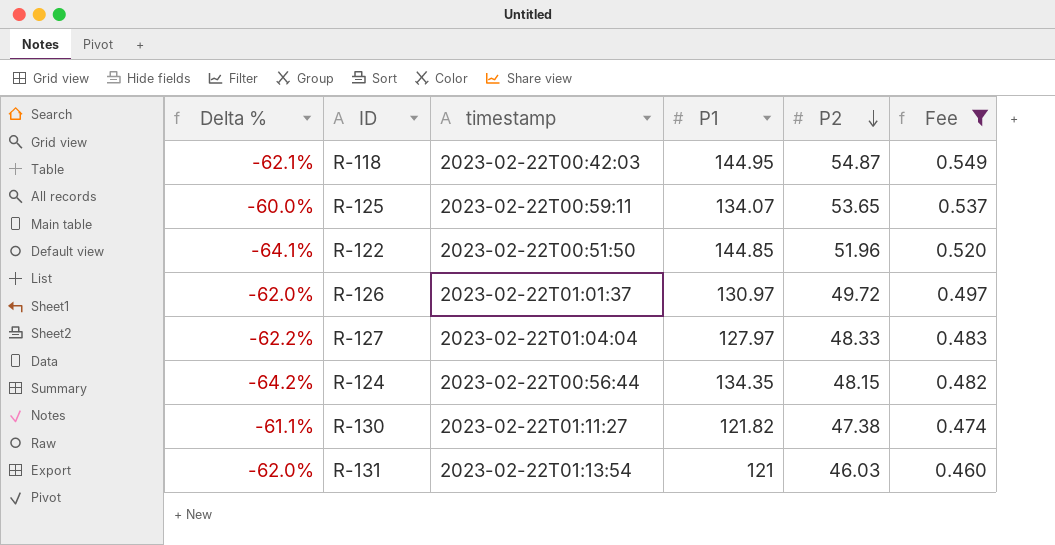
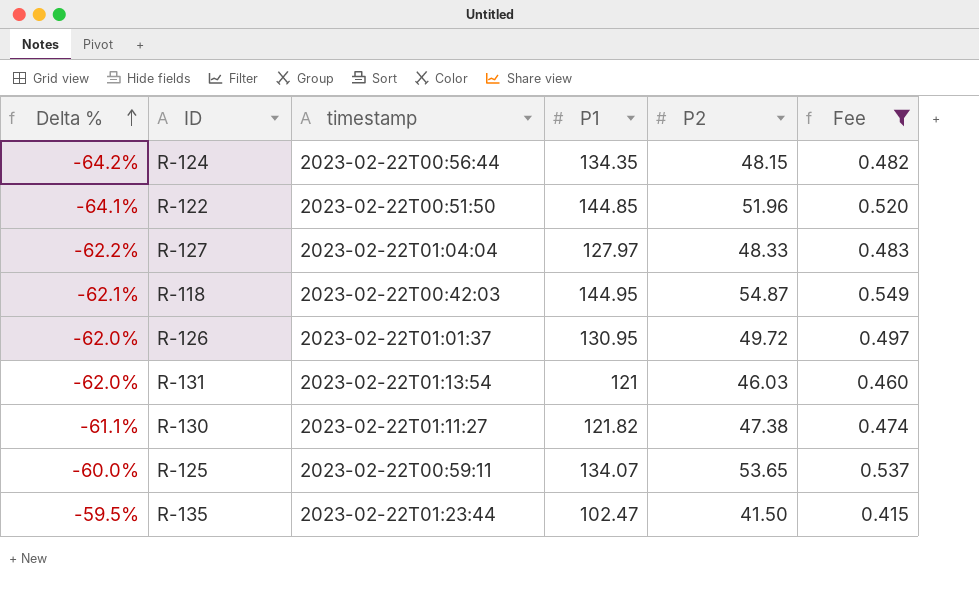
row order: P2 descending -> Delta % ascending
R-126 | P1: 130.97 -> 130.95
row R-135: none -> -59.5% | 2023-02-22T01:23:44 | 102.47 | 41.50 | 0.415

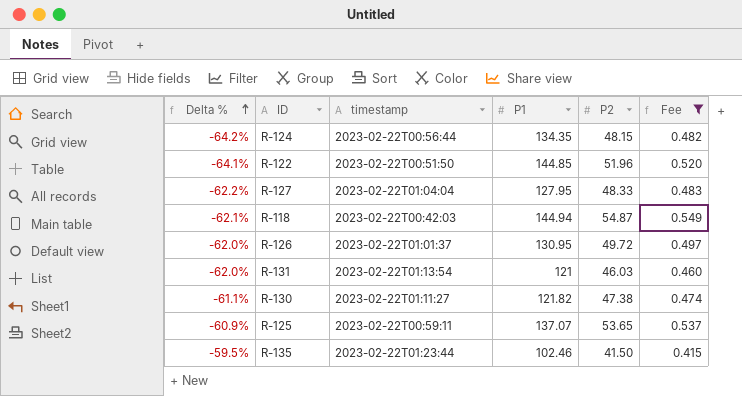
R-127 | P1: 127.97 -> 127.95
R-118 | P1: 144.95 -> 144.94
R-125 | Delta %: -60.0% -> -60.9%
R-125 | P1: 134.07 -> 137.07
R-135 | P1: 102.47 -> 102.46

